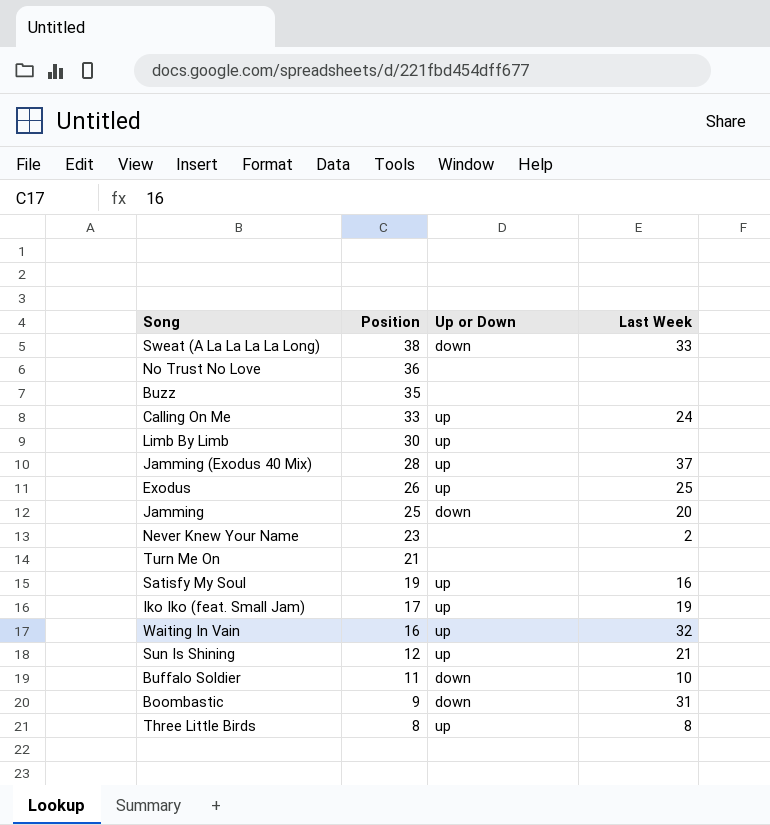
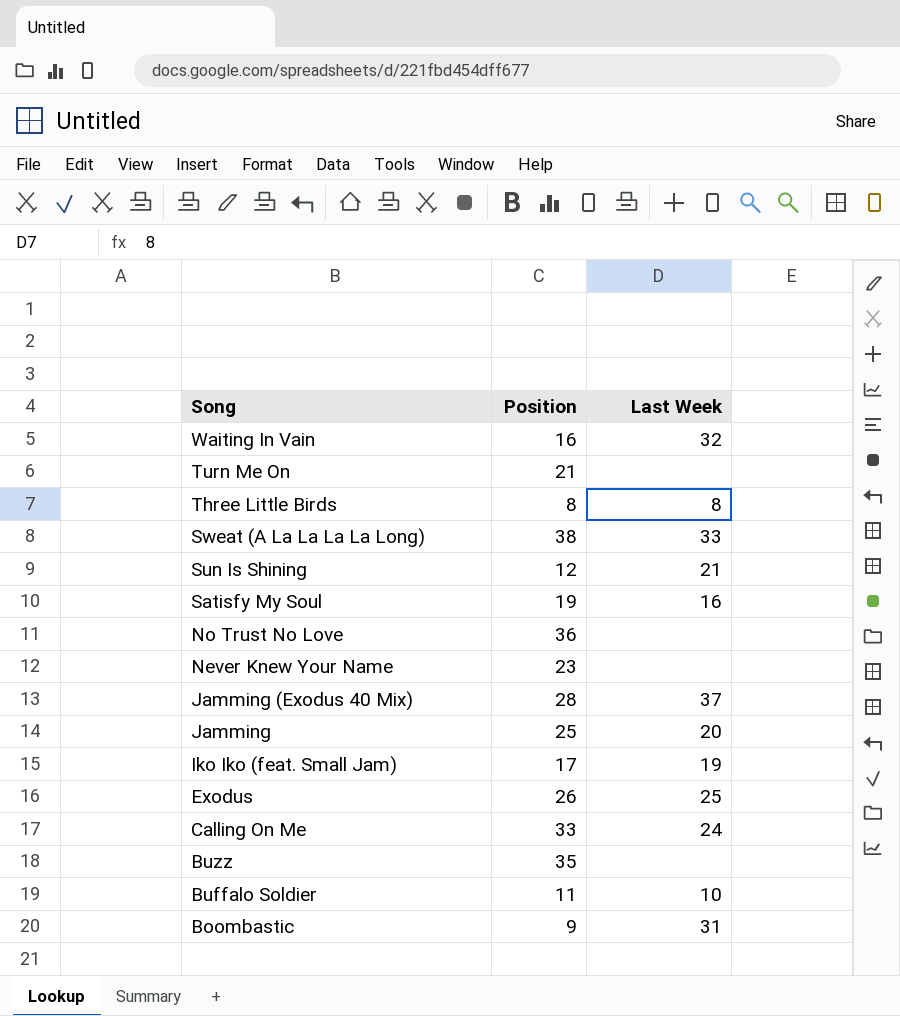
row order: Position descending -> Song descending
column Up or Down | position: 3 -> none
row Limb By Limb: 30 | up | none -> none
Never Knew Your Name | Last Week: 2 -> none

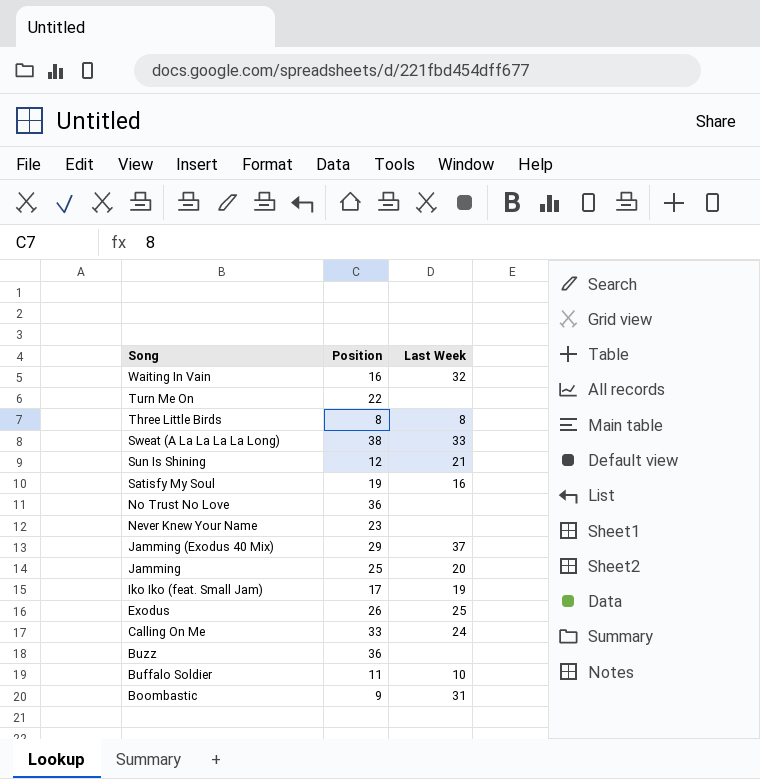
Turn Me On | Position: 21 -> 22
Jamming (Exodus 40 Mix) | Position: 28 -> 29
Buzz | Position: 35 -> 36

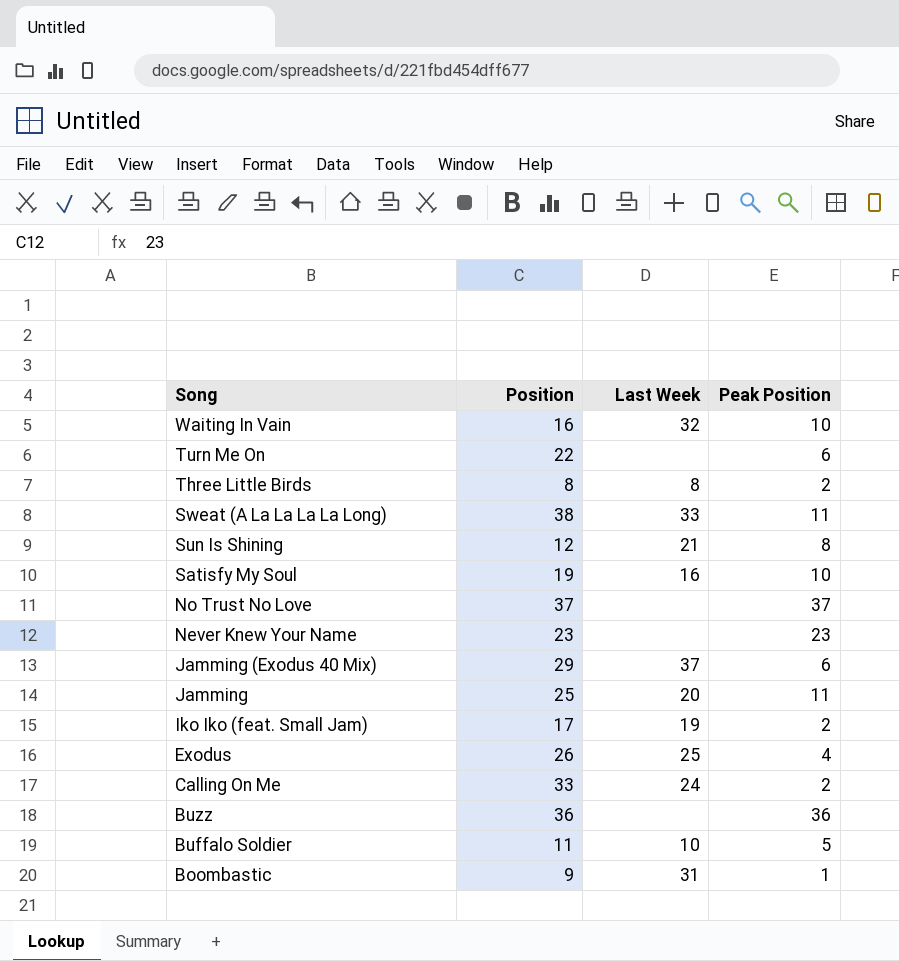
column Peak Position | position: none -> 4
No Trust No Love | Position: 36 -> 37

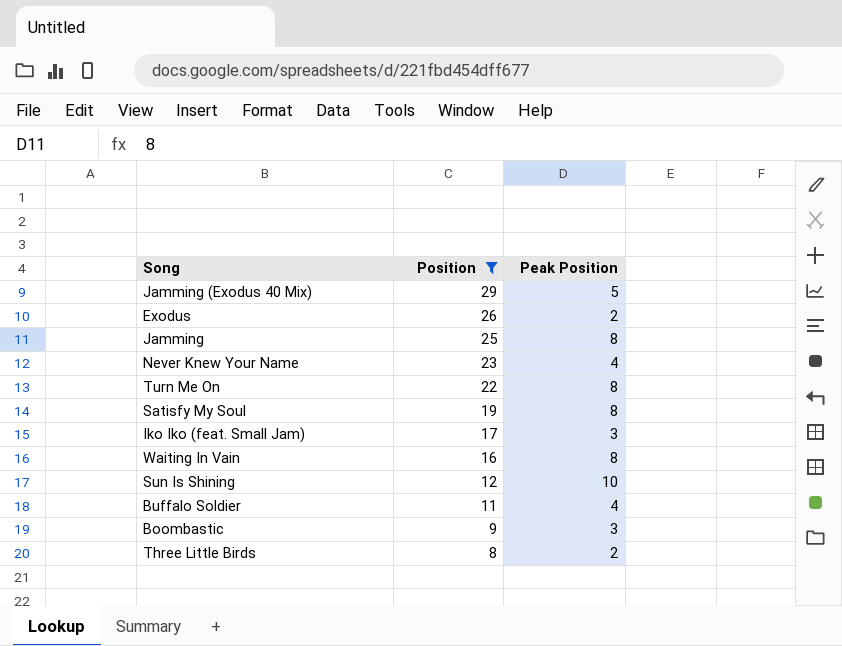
filter: none -> Position <= 29
row order: Song descending -> Position descending
column Last Week | position: 3 -> none
Jamming (Exodus 40 Mix) | Peak Position: 6 -> 5
Exodus | Peak Position: 4 -> 2
Jamming | Peak Position: 11 -> 8
Never Knew Your Name | Peak Position: 23 -> 4
Turn Me On | Peak Position: 6 -> 8
Satisfy My Soul | Peak Position: 10 -> 8
Iko Iko (feat. Small Jam) | Peak Position: 2 -> 3
Waiting In Vain | Peak Position: 10 -> 8
Sun Is Shining | Peak Position: 8 -> 10
Buffalo Soldier | Peak Position: 5 -> 4
Boombastic | Peak Position: 1 -> 3

